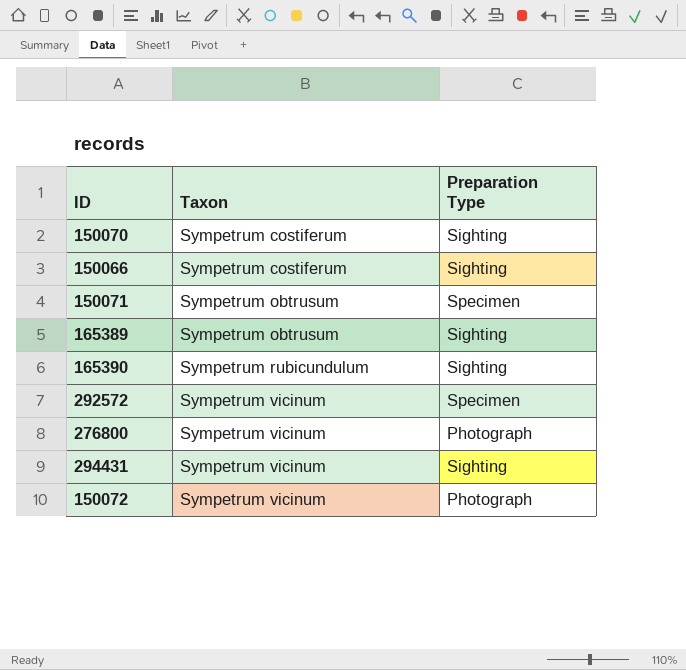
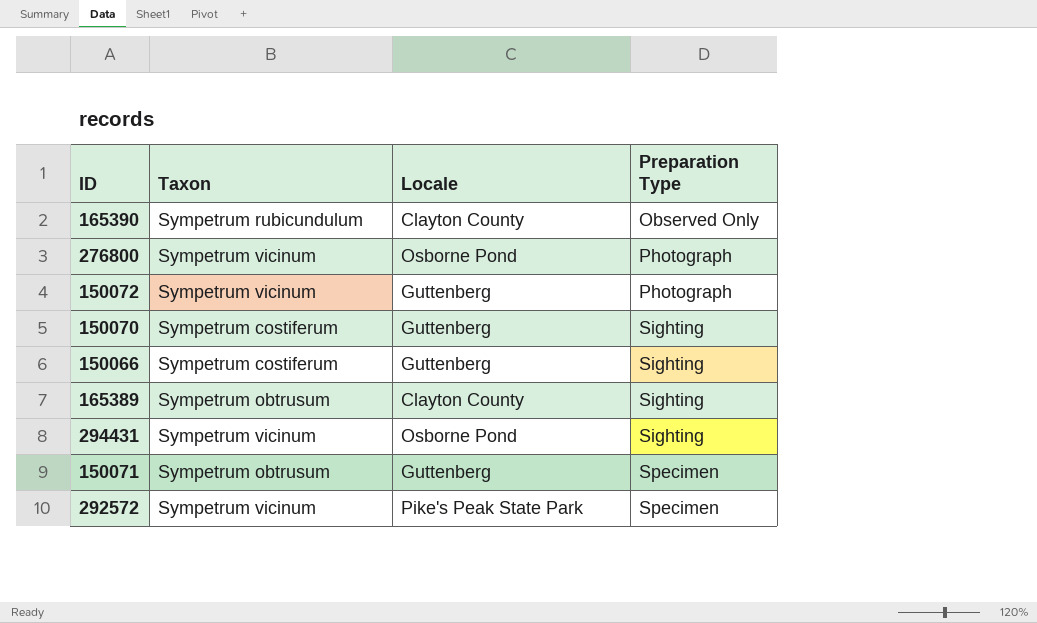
row order: Taxon ascending -> Preparation Type ascending
column Locale | position: none -> 3
165390 | Preparation Type: Sighting -> Observed Only

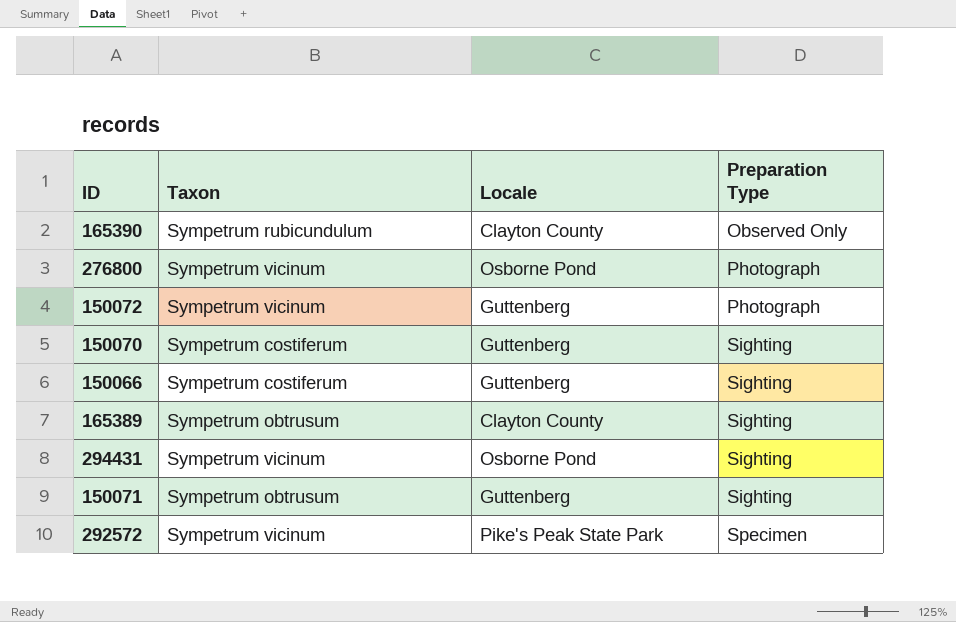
150071 | Preparation Type: Specimen -> Sighting

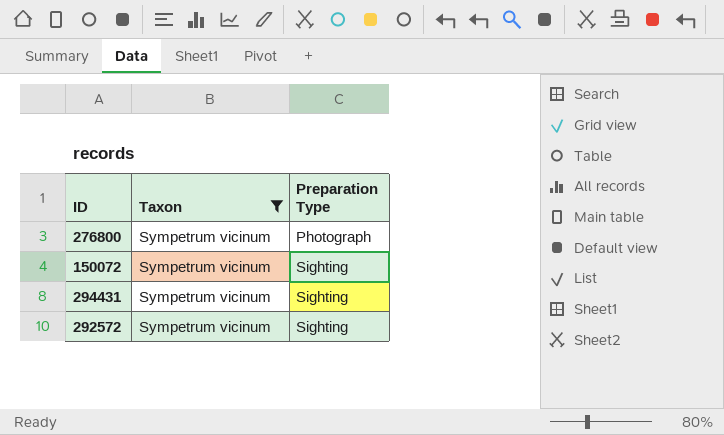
filter: none -> Taxon = Sympetrum vicinum
column Locale | position: 3 -> none
150072 | Preparation Type: Photograph -> Sighting
292572 | Preparation Type: Specimen -> Sighting

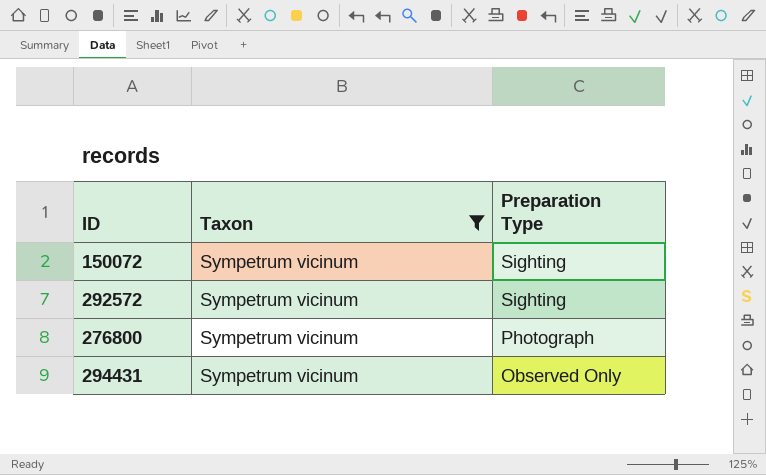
row order: Preparation Type ascending -> Preparation Type descending
294431 | Preparation Type: Sighting -> Observed Only

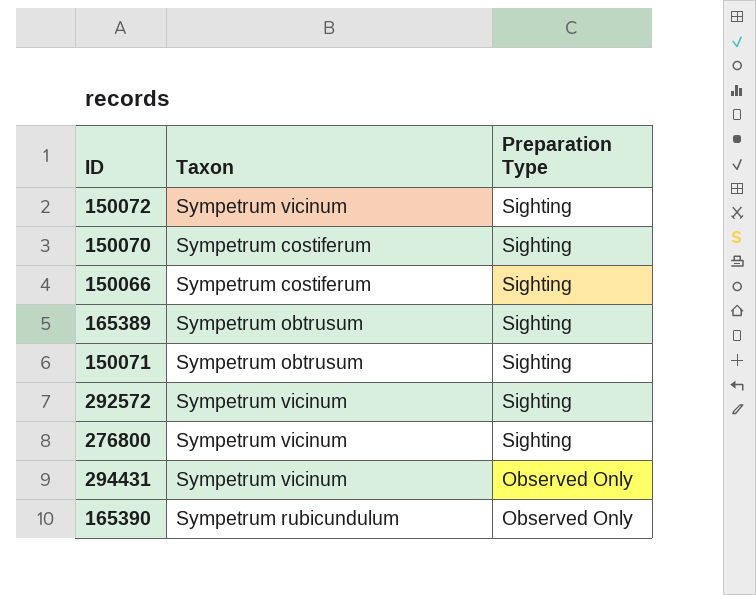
filter: Taxon = Sympetrum vicinum -> none
276800 | Preparation Type: Photograph -> Sighting

